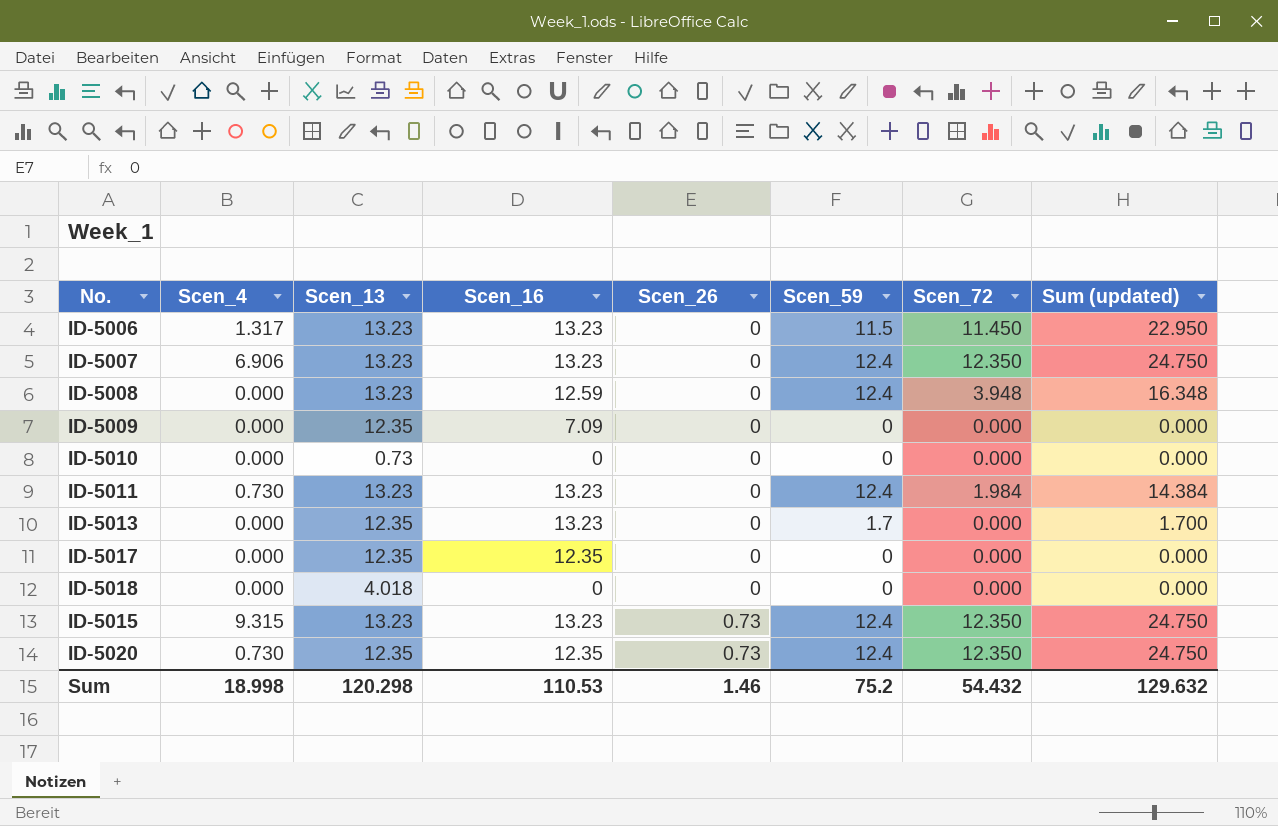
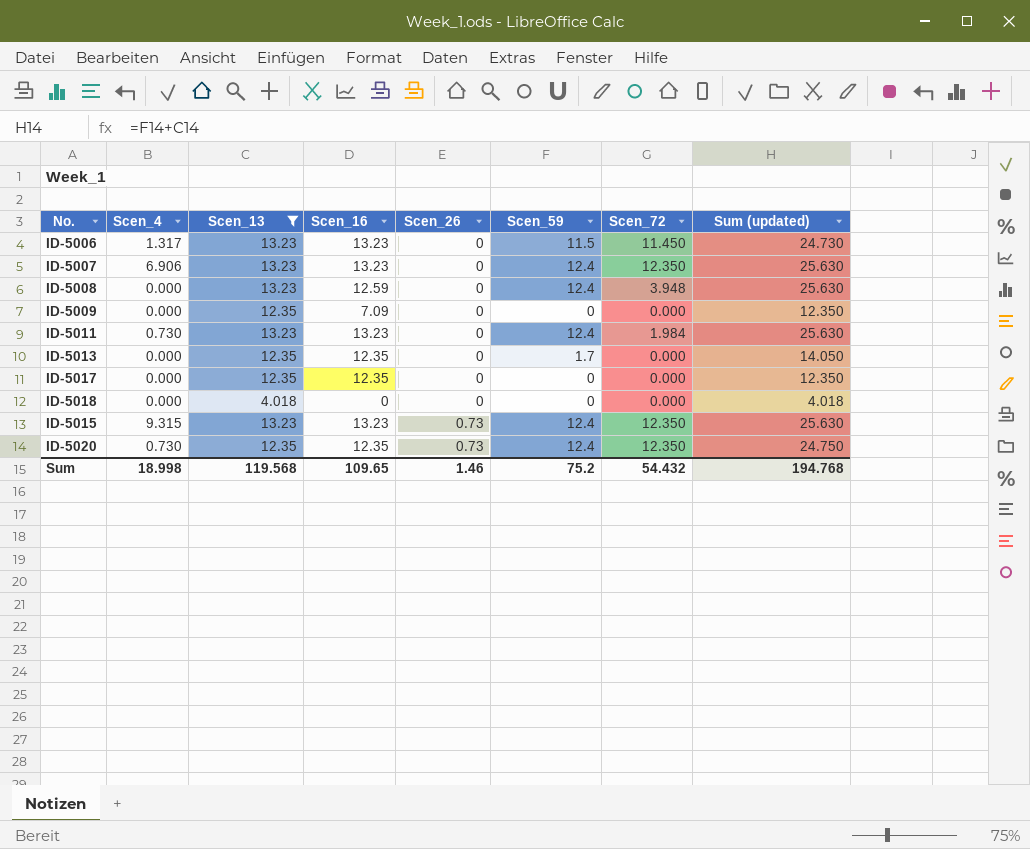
filter: none -> Scen_13 != 0.73
column Sum (updated) | formula: [Scen_59] + [Scen_72] -> [Scen_13] + [Scen_59]
ID-5013 | Scen_16: 13.23 -> 12.35
Sum | Scen_13: 120.298 -> 119.568
Sum | Scen_16: 110.53 -> 109.65
Sum | Sum (updated): 129.632 -> 194.768

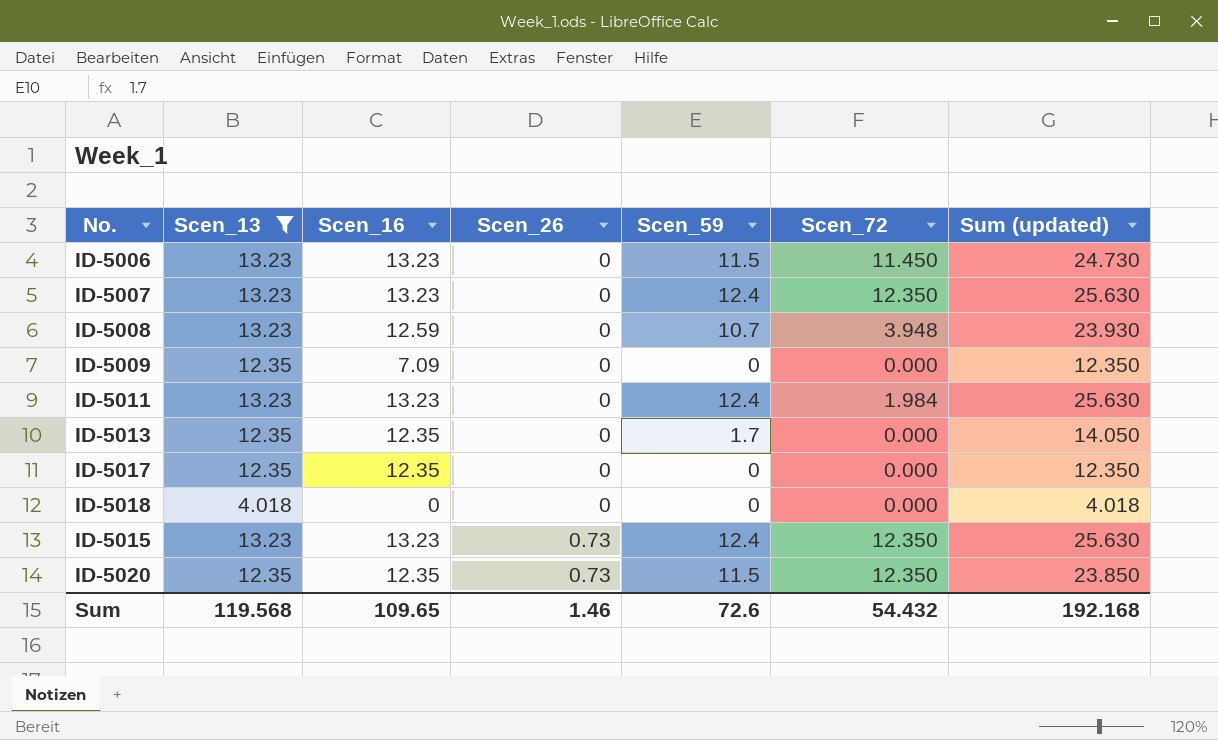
column Scen_4 | position: 2 -> none
ID-5008 | Scen_59: 12.4 -> 10.7
ID-5008 | Sum (updated): 25.630 -> 23.930
ID-5020 | Scen_59: 12.4 -> 11.5
ID-5020 | Sum (updated): 24.750 -> 23.850
Sum | Scen_59: 75.2 -> 72.6
Sum | Sum (updated): 194.768 -> 192.168

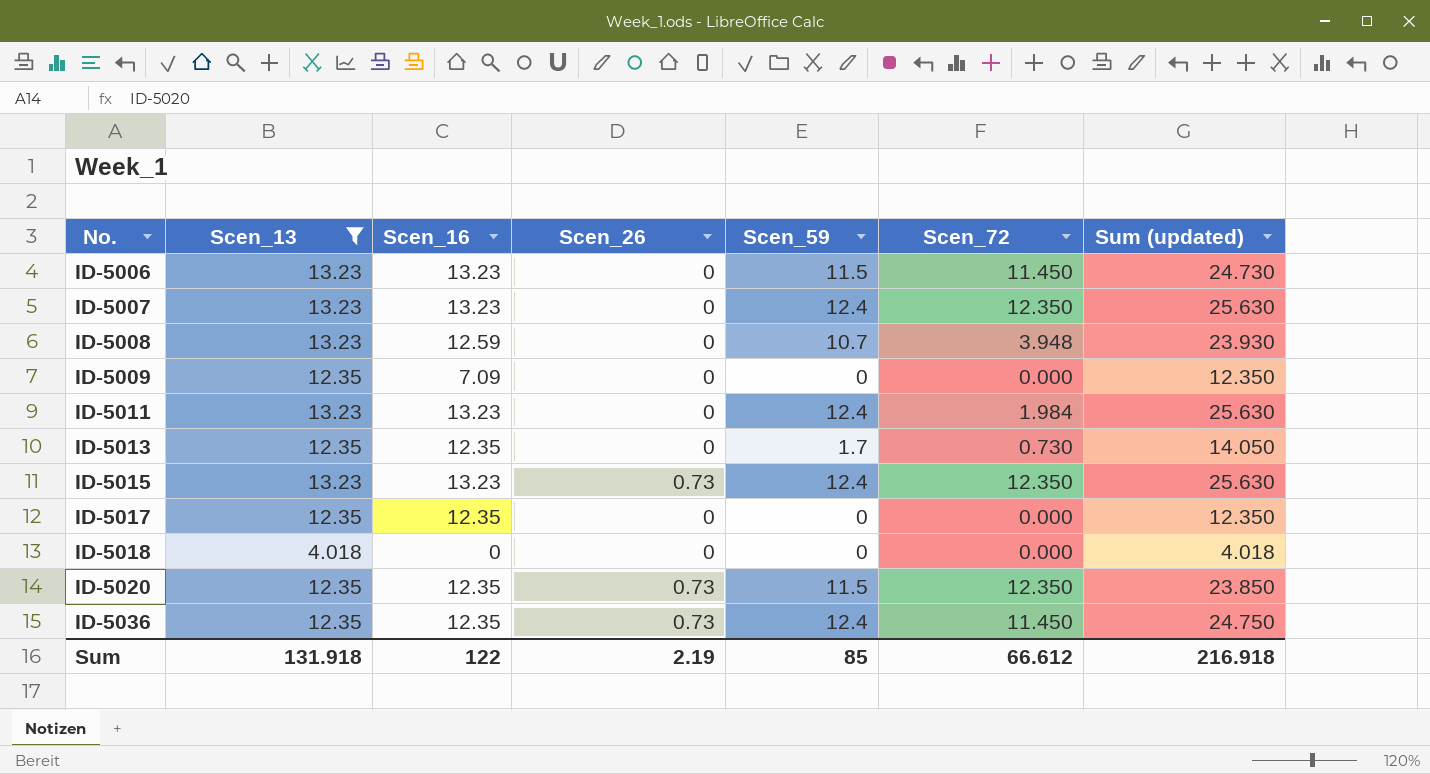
row order: Scen_26 ascending -> No. ascending
ID-5013 | Scen_72: 0.000 -> 0.730
row ID-5036: none -> 12.35 | 12.35 | 0.73 | 12.4 | 11.450 | 24.750
Sum | Scen_13: 119.568 -> 131.918
Sum | Scen_16: 109.65 -> 122
Sum | Scen_26: 1.46 -> 2.19
Sum | Scen_59: 72.6 -> 85
Sum | Scen_72: 54.432 -> 66.612
Sum | Sum (updated): 192.168 -> 216.918

